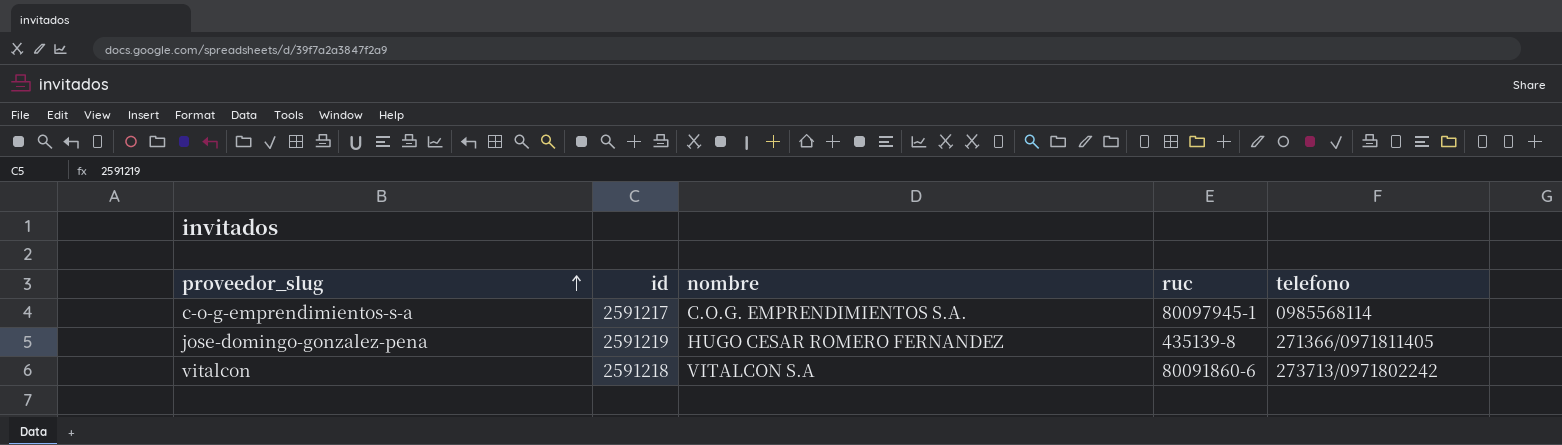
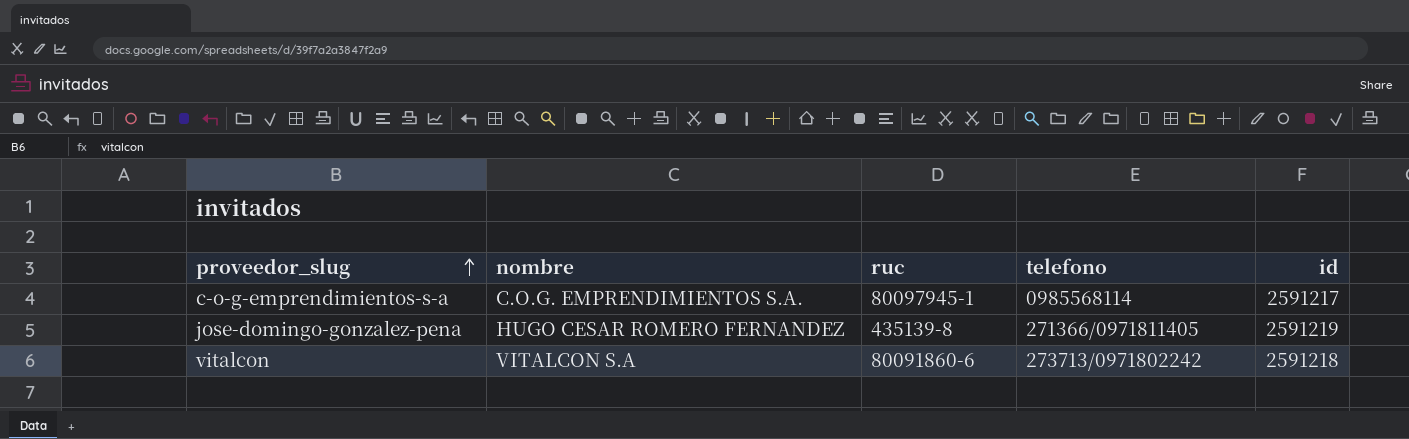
column id | position: 2 -> 5

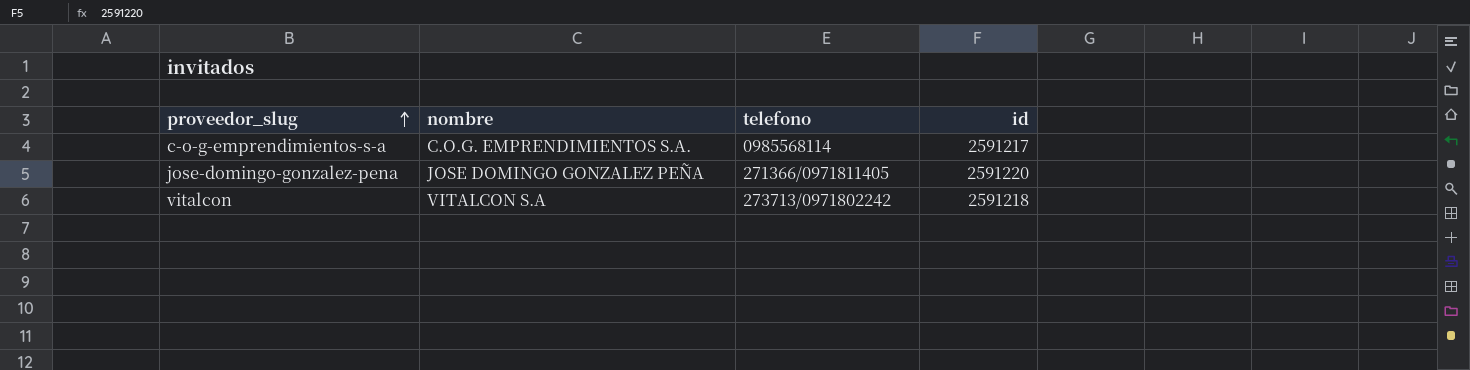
column ruc | position: 3 -> none
jose-domingo-gonzalez-pena | nombre: HUGO CESAR ROMERO FERNANDEZ -> JOSE DOMINGO GONZALEZ PEÑA
jose-domingo-gonzalez-pena | id: 2591219 -> 2591220

